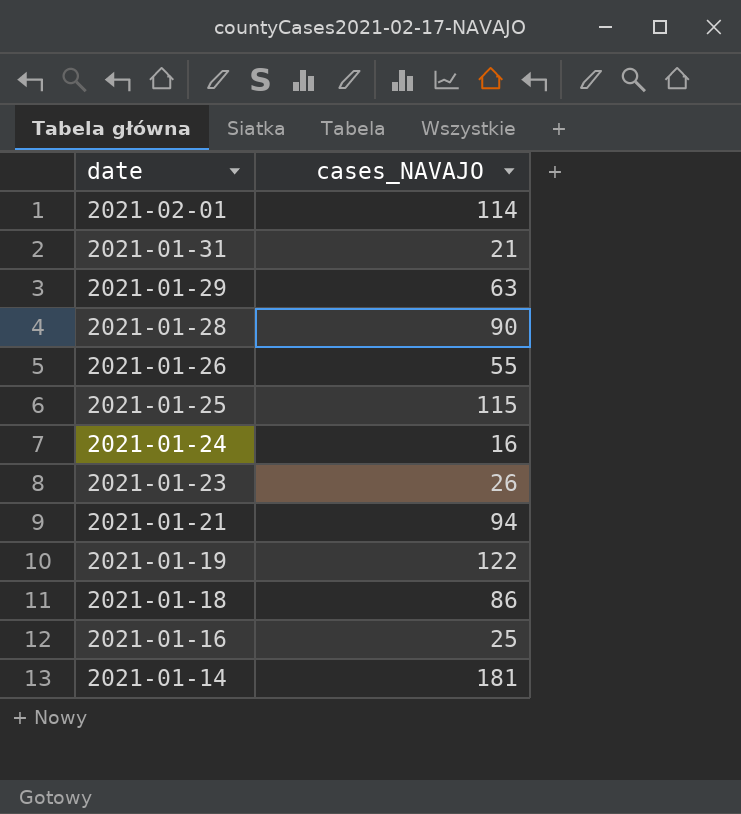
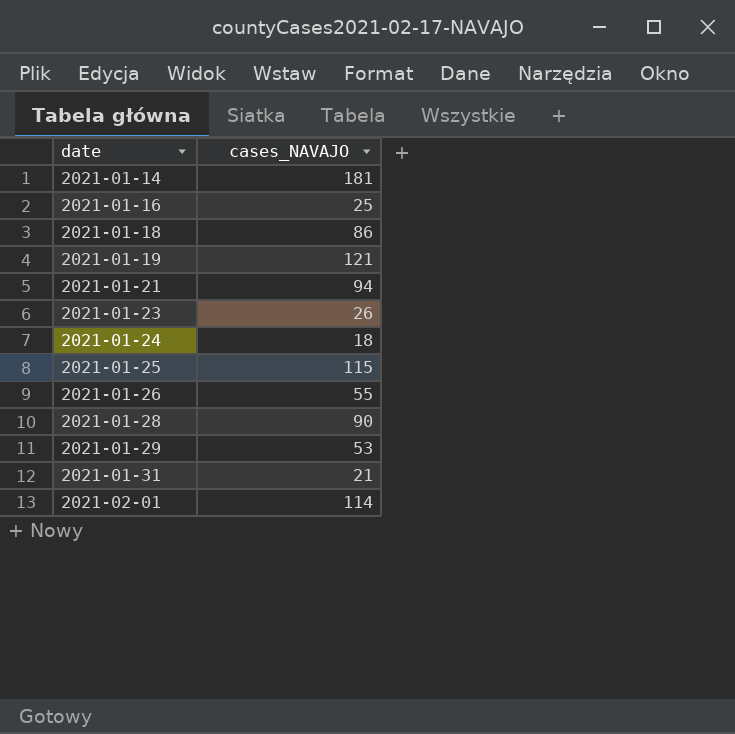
row order: date descending -> date ascending
2021-01-19 | cases_NAVAJO: 122 -> 121
2021-01-24 | cases_NAVAJO: 16 -> 18
2021-01-29 | cases_NAVAJO: 63 -> 53

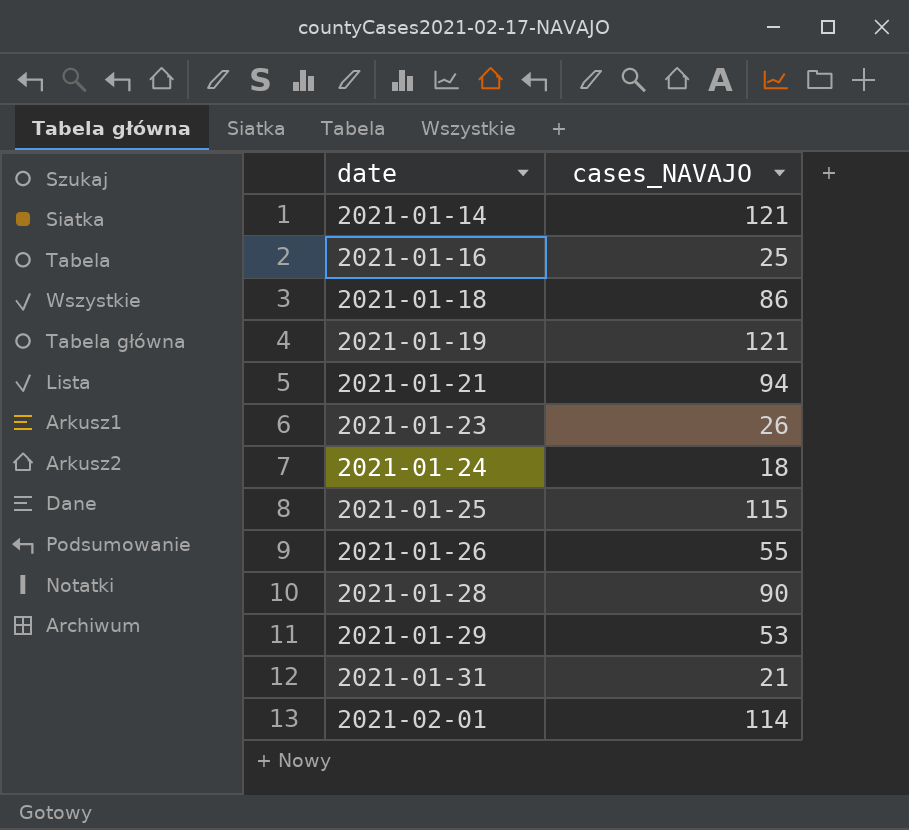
2021-01-14 | cases_NAVAJO: 181 -> 121

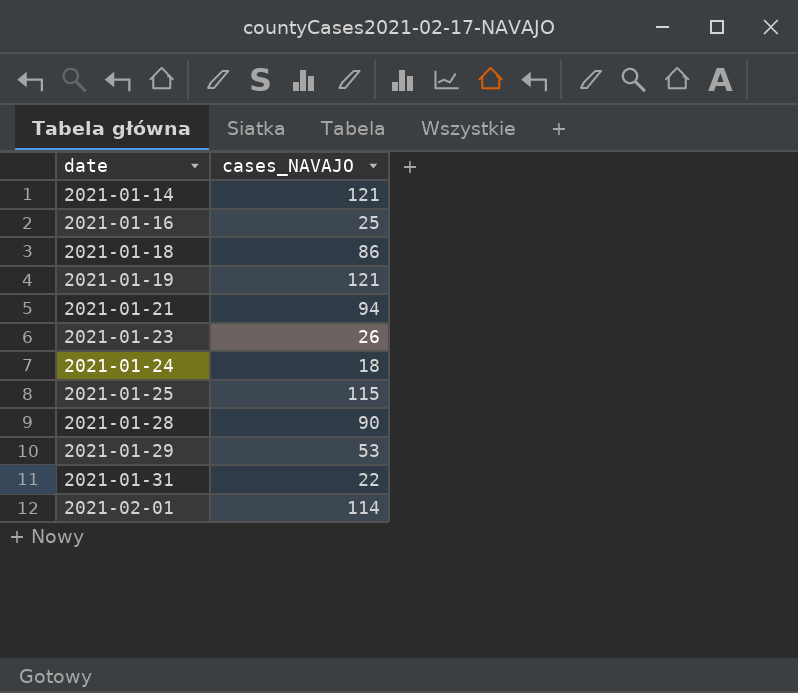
row 2021-01-26: 55 -> none
2021-01-31 | cases_NAVAJO: 21 -> 22

